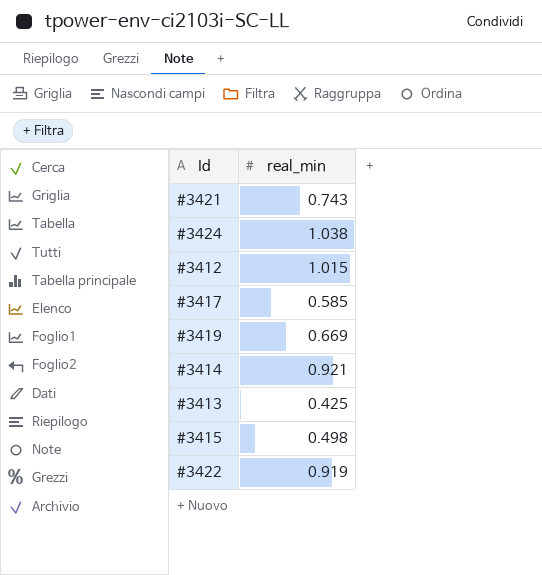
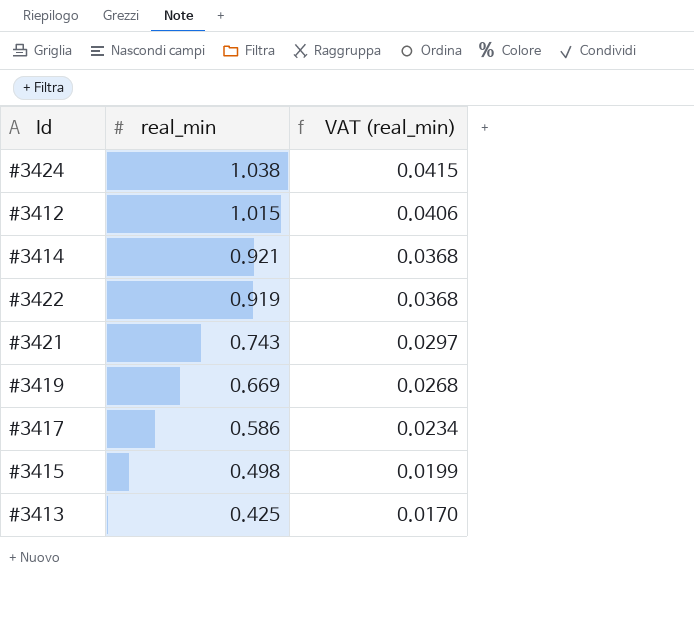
row order: none -> real_min descending
column VAT (real_min) | formula: none -> [real_min] * 0.04
#3417 | real_min: 0.585 -> 0.586

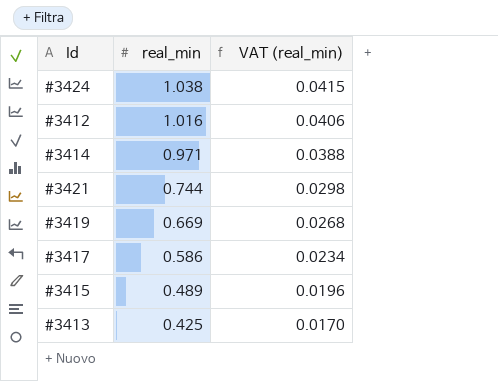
row #3422: 0.919 | 0.0368 -> none
#3412 | real_min: 1.015 -> 1.016
#3414 | real_min: 0.921 -> 0.971
#3414 | VAT (real_min): 0.0368 -> 0.0388
#3421 | real_min: 0.743 -> 0.744
#3421 | VAT (real_min): 0.0297 -> 0.0298
#3415 | real_min: 0.498 -> 0.489
#3415 | VAT (real_min): 0.0199 -> 0.0196

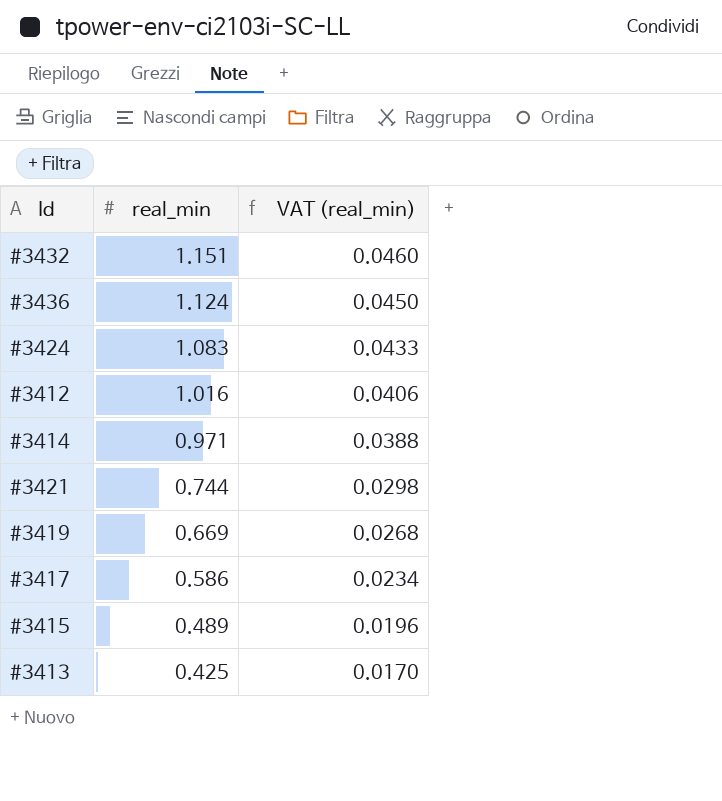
row #3432: none -> 1.151 | 0.0460
row #3436: none -> 1.124 | 0.0450
#3424 | real_min: 1.038 -> 1.083
#3424 | VAT (real_min): 0.0415 -> 0.0433

